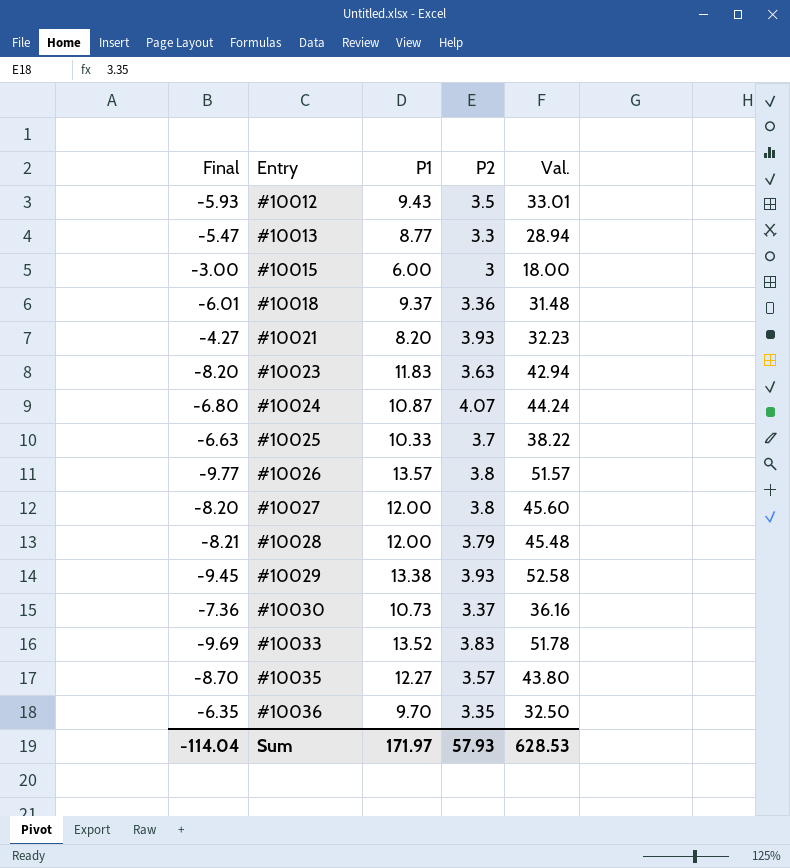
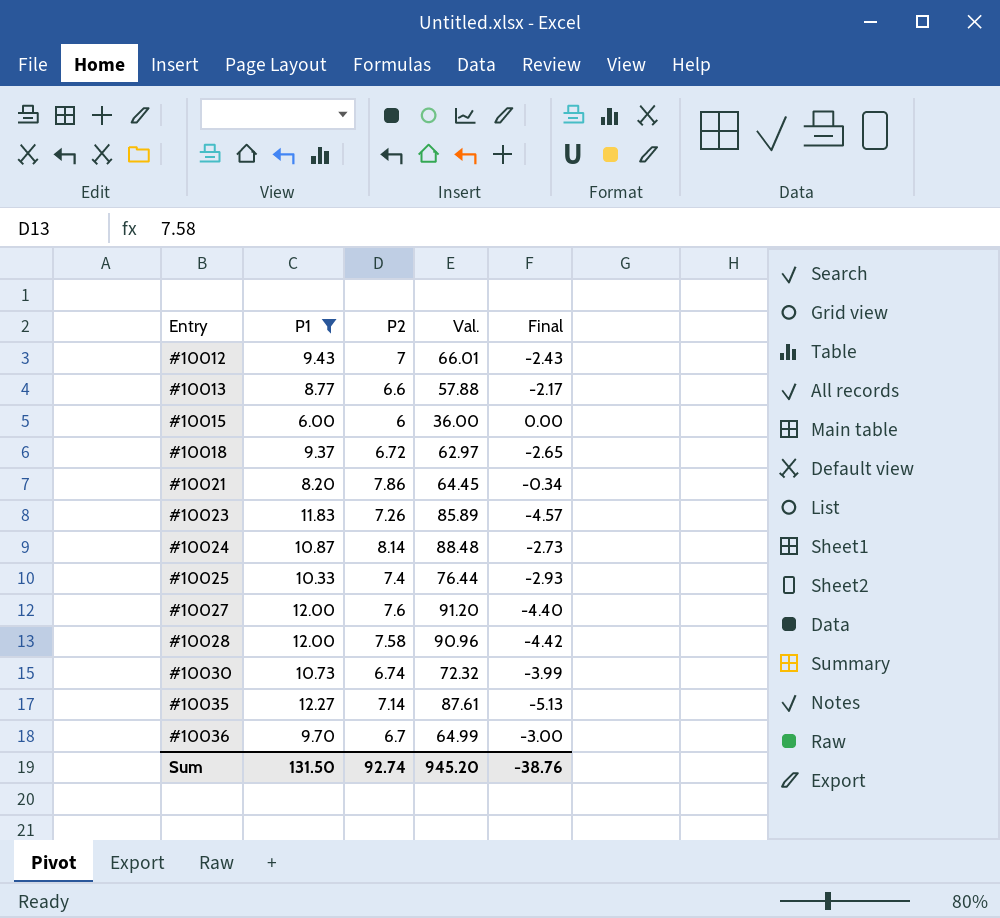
filter: none -> P1 <= 12.27
column Final | position: 1 -> 5
#10012 | P2: 3.5 -> 7
#10012 | Val.: 33.01 -> 66.01
#10012 | Final: -5.93 -> -2.43
#10013 | P2: 3.3 -> 6.6
#10013 | Val.: 28.94 -> 57.88
#10013 | Final: -5.47 -> -2.17
#10015 | P2: 3 -> 6
#10015 | Val.: 18.00 -> 36.00
#10015 | Final: -3.00 -> 0.00
#10018 | P2: 3.36 -> 6.72
#10018 | Val.: 31.48 -> 62.97
#10018 | Final: -6.01 -> -2.65
#10021 | P2: 3.93 -> 7.86
#10021 | Val.: 32.23 -> 64.45
#10021 | Final: -4.27 -> -0.34
#10023 | P2: 3.63 -> 7.26
#10023 | Val.: 42.94 -> 85.89
#10023 | Final: -8.20 -> -4.57
#10024 | P2: 4.07 -> 8.14
#10024 | Val.: 44.24 -> 88.48
#10024 | Final: -6.80 -> -2.73
#10025 | P2: 3.7 -> 7.4
#10025 | Val.: 38.22 -> 76.44
#10025 | Final: -6.63 -> -2.93
#10027 | P2: 3.8 -> 7.6
#10027 | Val.: 45.60 -> 91.20
#10027 | Final: -8.20 -> -4.40
#10028 | P2: 3.79 -> 7.58
#10028 | Val.: 45.48 -> 90.96
#10028 | Final: -8.21 -> -4.42
#10030 | P2: 3.37 -> 6.74
#10030 | Val.: 36.16 -> 72.32
#10030 | Final: -7.36 -> -3.99
#10035 | P2: 3.57 -> 7.14
#10035 | Val.: 43.80 -> 87.61
#10035 | Final: -8.70 -> -5.13
#10036 | P2: 3.35 -> 6.7
#10036 | Val.: 32.50 -> 64.99
#10036 | Final: -6.35 -> -3.00
Sum | P1: 171.97 -> 131.50
Sum | P2: 57.93 -> 92.74
Sum | Val.: 628.53 -> 945.20
Sum | Final: -114.04 -> -38.76

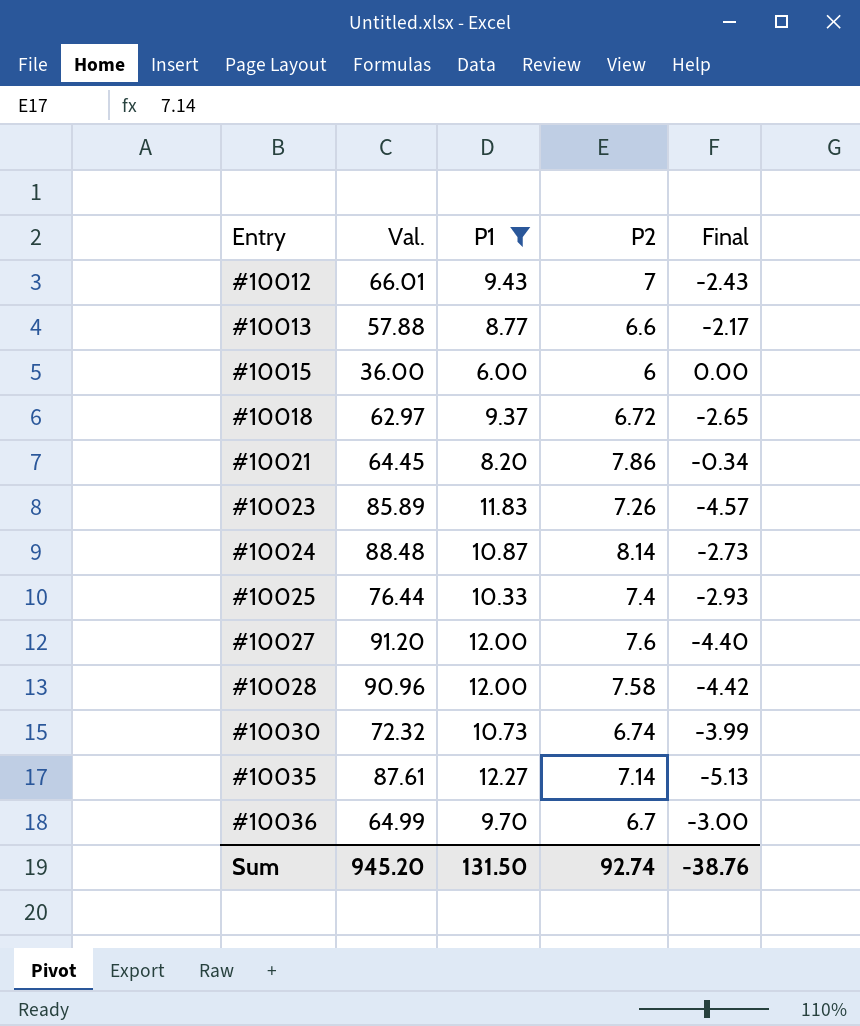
column Val. | position: 4 -> 2

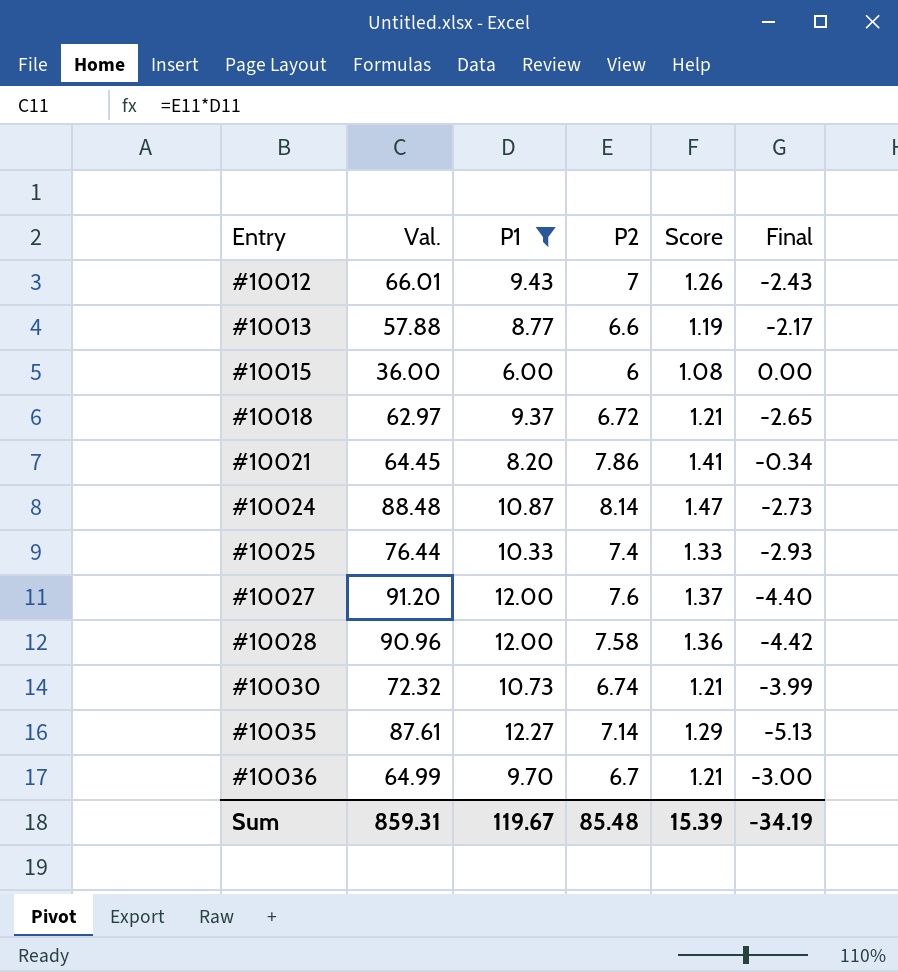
column Score | formula: none -> [P2] * 0.18
row #10023: 85.89 | 11.83 | 7.26 | -4.57 -> none
Sum | Val.: 945.20 -> 859.31
Sum | P1: 131.50 -> 119.67
Sum | P2: 92.74 -> 85.48
Sum | Final: -38.76 -> -34.19

